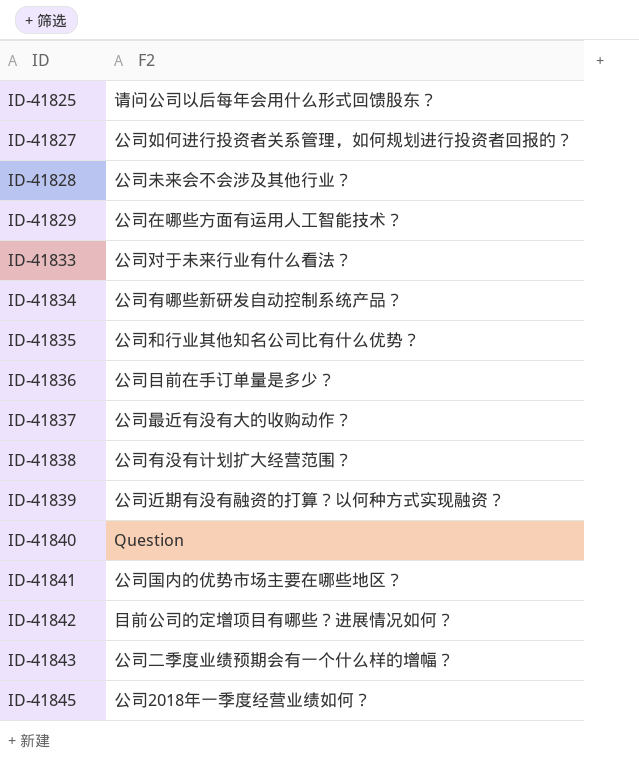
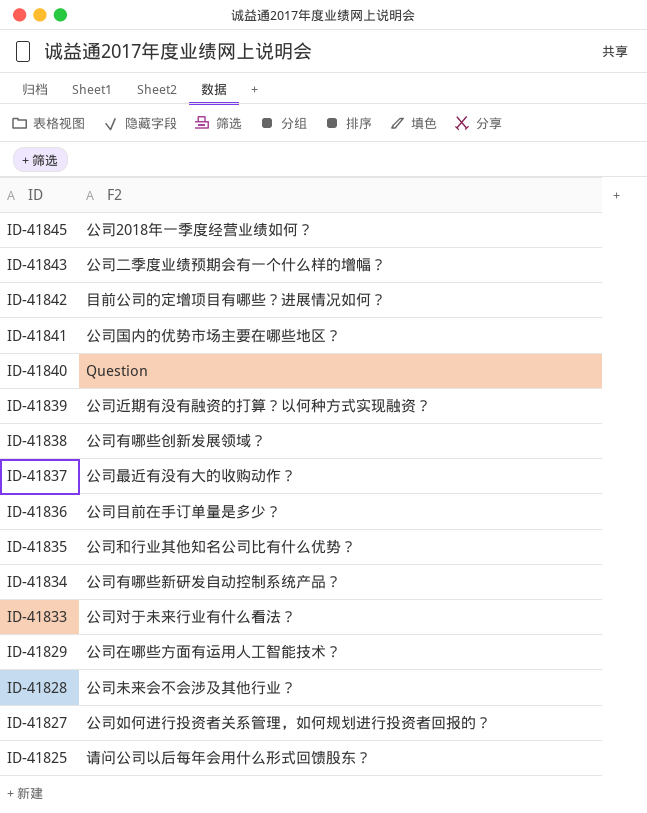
row order: ID ascending -> ID descending
ID-41838 | F2: 公司有没有计划扩大经营范围？ -> 公司有哪些创新发展领域？

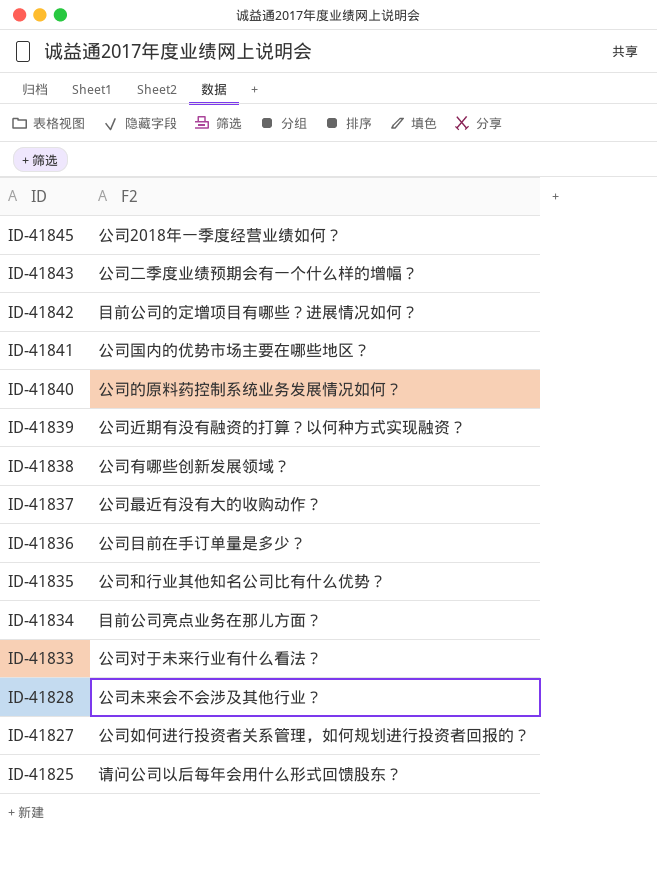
row ID-41829: 公司在哪些方面有运用人工智能技术？ -> none
ID-41840 | F2: Question -> 公司的原料药控制系统业务发展情况如何？
ID-41834 | F2: 公司有哪些新研发自动控制系统产品？ -> 目前公司亮点业务在那儿方面？

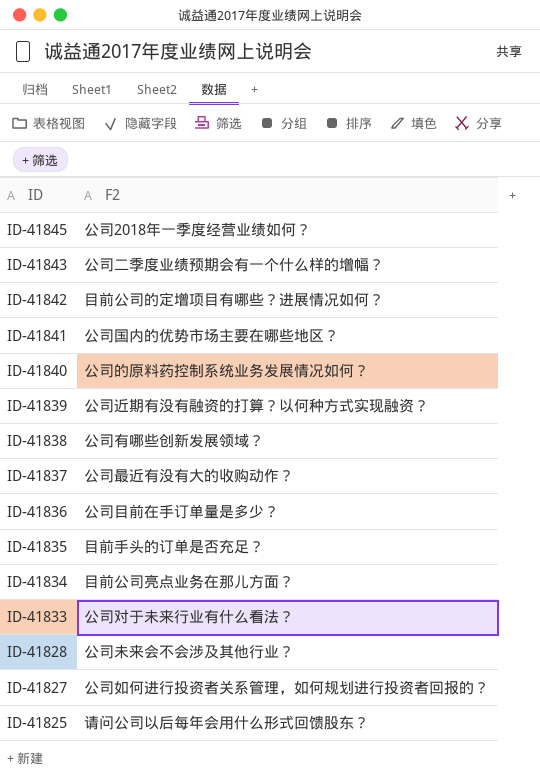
ID-41835 | F2: 公司和行业其他知名公司比有什么优势？ -> 目前手头的订单是否充足？

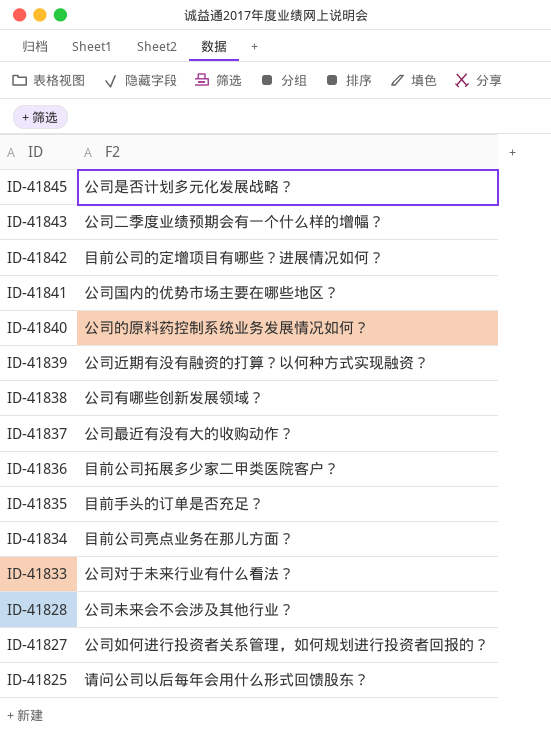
ID-41845 | F2: 公司2018年一季度经营业绩如何？ -> 公司是否计划多元化发展战略？
ID-41836 | F2: 公司目前在手订单量是多少？ -> 目前公司拓展多少家二甲类医院客户？

